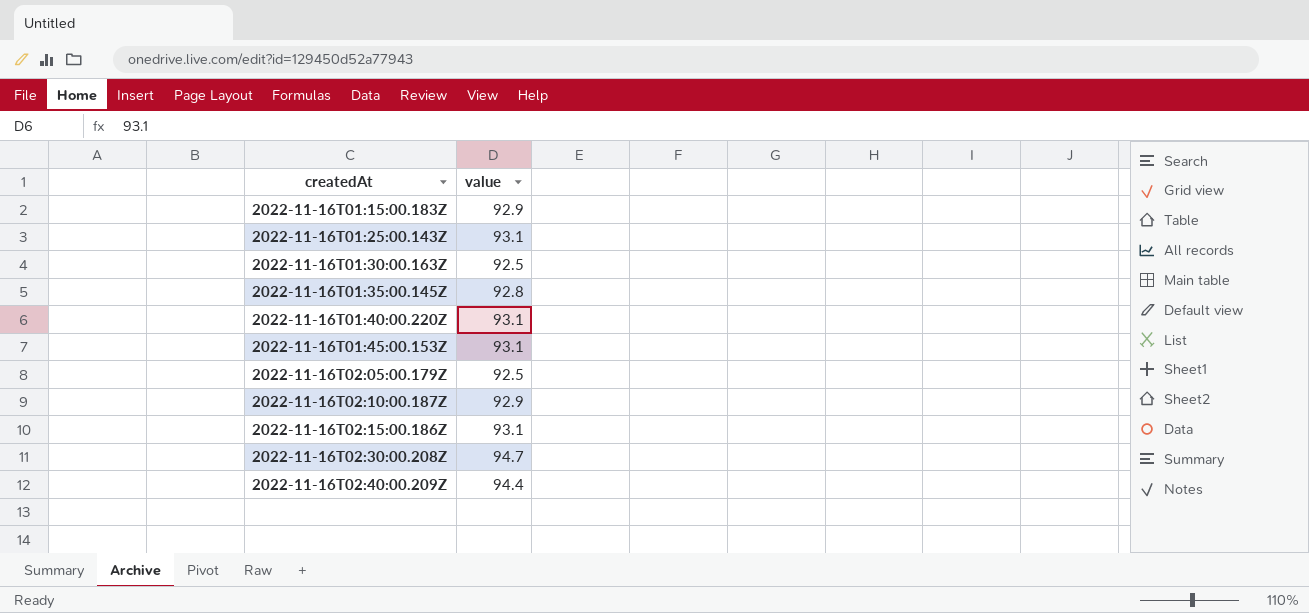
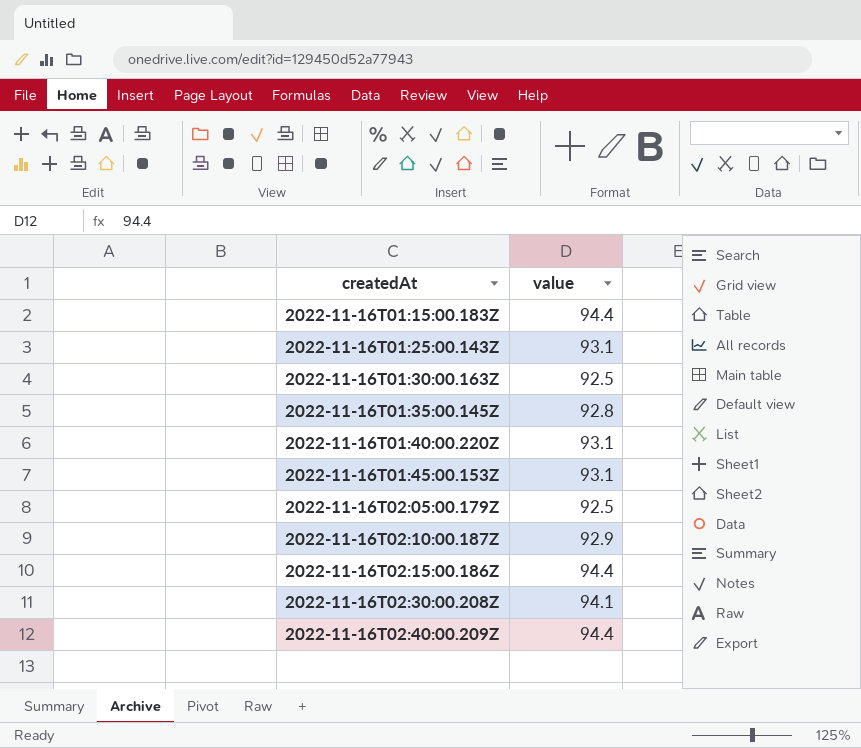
2022-11-16T01:15:00.183Z | value: 92.9 -> 94.4
2022-11-16T02:15:00.186Z | value: 93.1 -> 94.4
2022-11-16T02:30:00.208Z | value: 94.7 -> 94.1

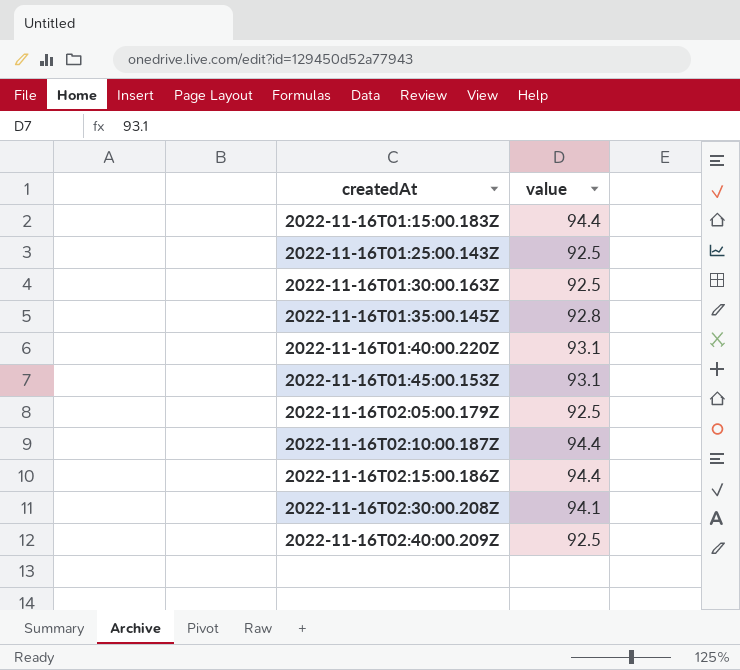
2022-11-16T01:25:00.143Z | value: 93.1 -> 92.5
2022-11-16T02:10:00.187Z | value: 92.9 -> 94.4
2022-11-16T02:40:00.209Z | value: 94.4 -> 92.5

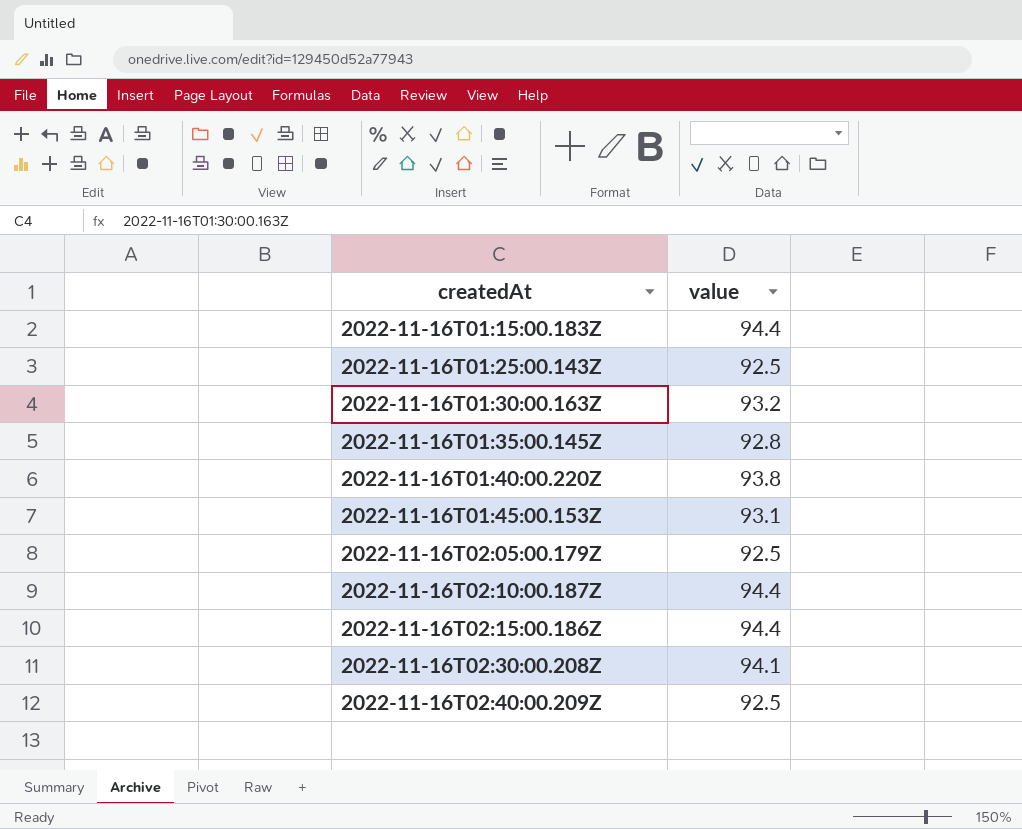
2022-11-16T01:30:00.163Z | value: 92.5 -> 93.2
2022-11-16T01:40:00.220Z | value: 93.1 -> 93.8

